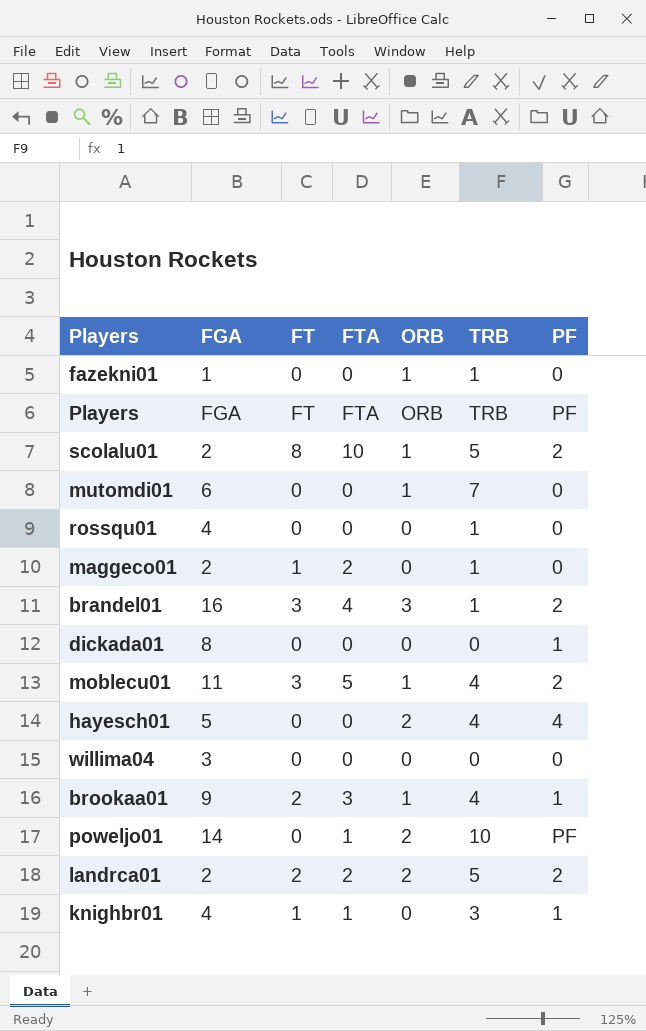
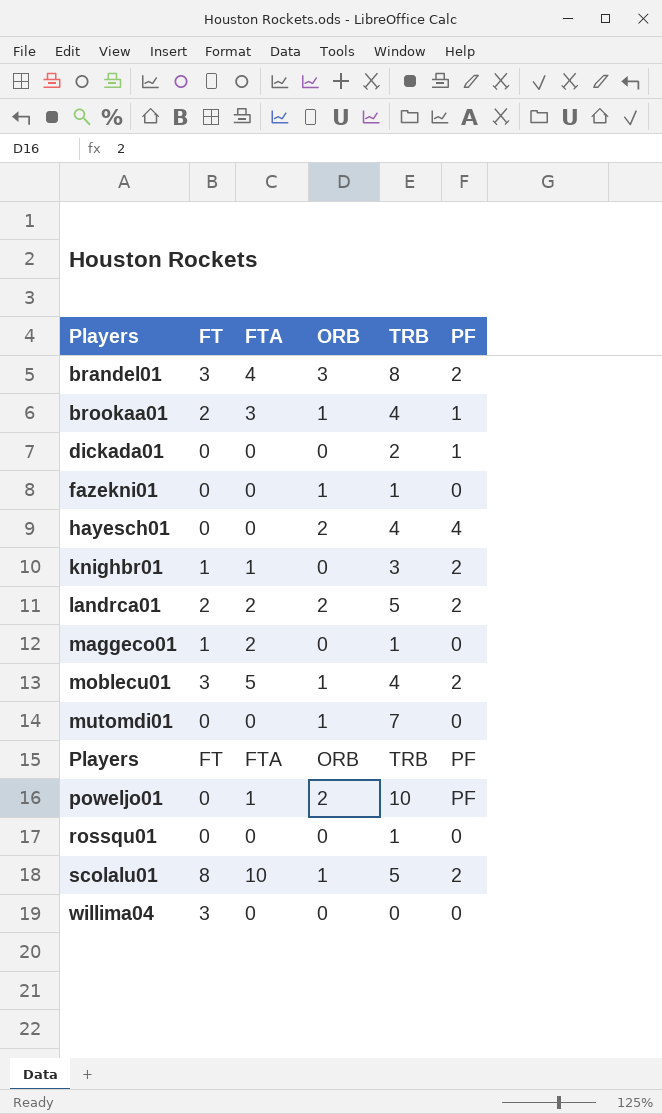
row order: none -> Players ascending
column FGA | position: 2 -> none
brandel01 | TRB: 1 -> 8
dickada01 | TRB: 0 -> 2
knighbr01 | PF: 1 -> 2
willima04 | FT: 0 -> 3

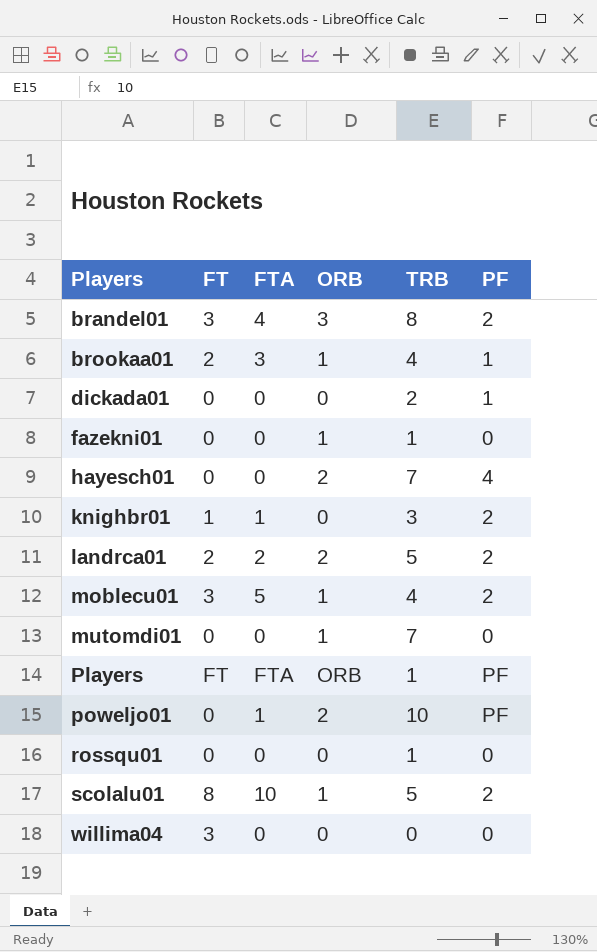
row maggeco01: 1 | 2 | 0 | 1 | 0 -> none
hayesch01 | TRB: 4 -> 7
Players | TRB: TRB -> 1

